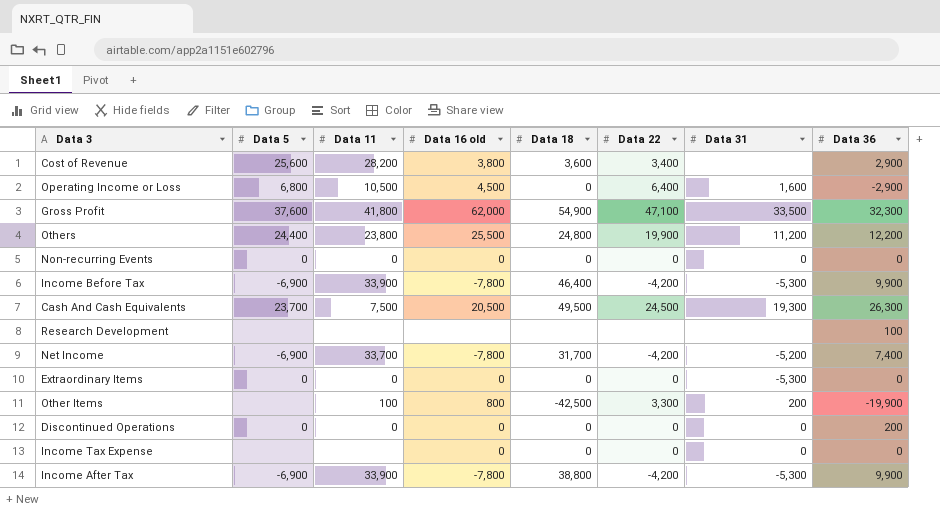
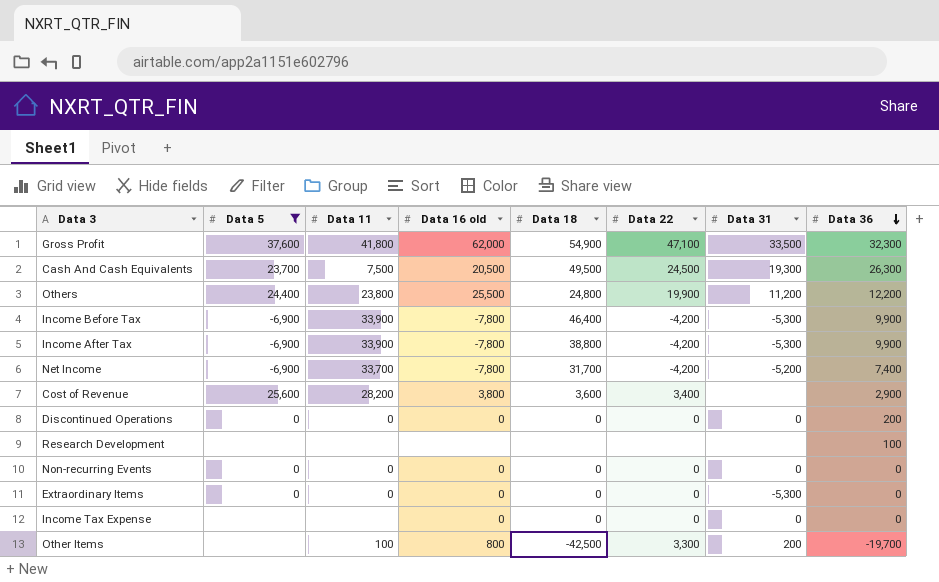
filter: none -> Data 5 != 6,800
row order: none -> Data 36 descending
Other Items | Data 36: -19,900 -> -19,700

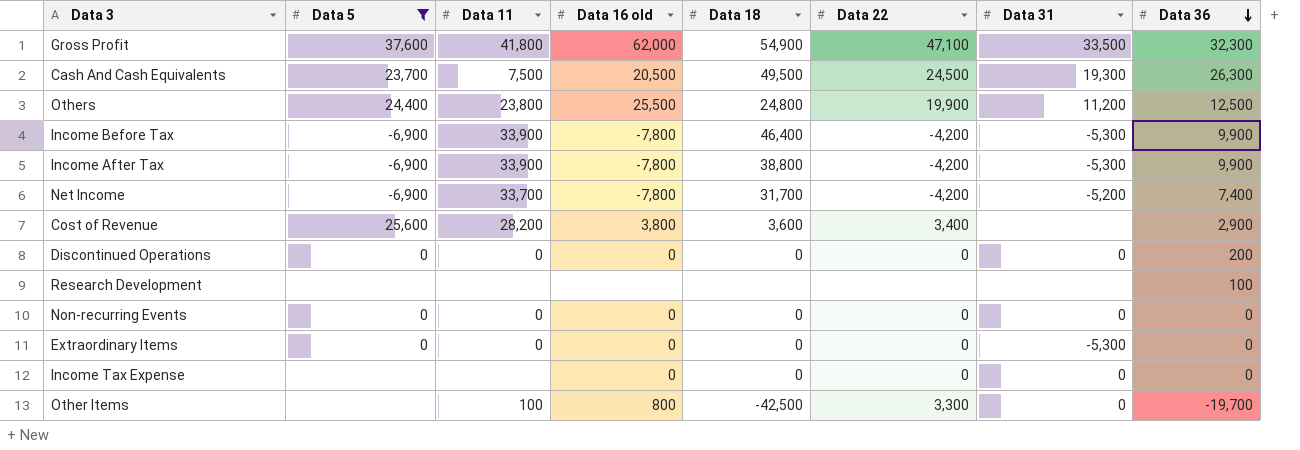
Others | Data 36: 12,200 -> 12,500
Other Items | Data 31: 200 -> 0

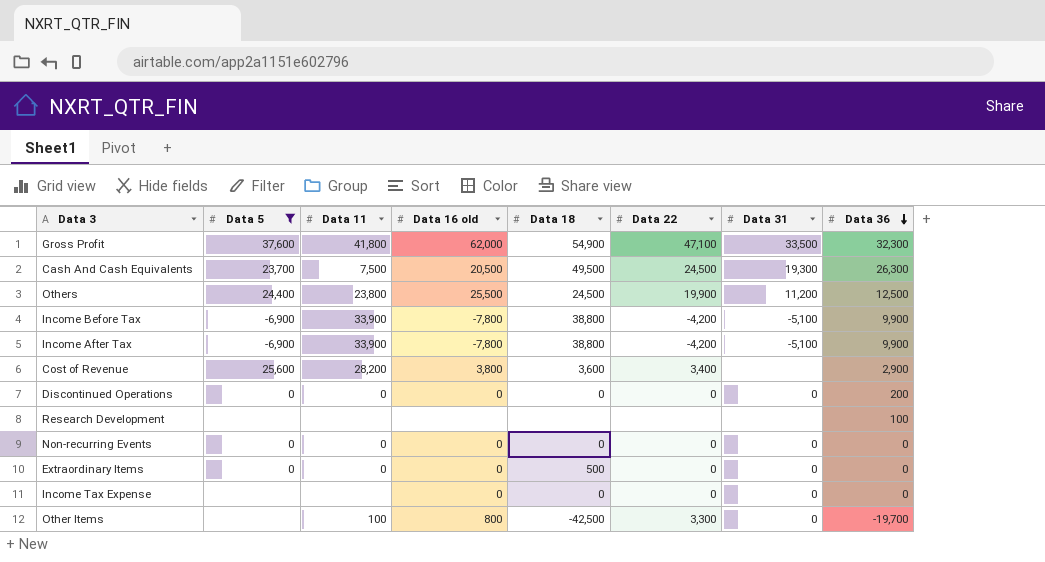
row Net Income: -6,900 | 33,700 | -7,800 | 31,700 | -4,200 | -5,200 | 7,400 -> none
Others | Data 18: 24,800 -> 24,500
Income Before Tax | Data 18: 46,400 -> 38,800
Income Before Tax | Data 31: -5,300 -> -5,100
Income After Tax | Data 31: -5,300 -> -5,100
Extraordinary Items | Data 18: 0 -> 500
Extraordinary Items | Data 31: -5,300 -> 0

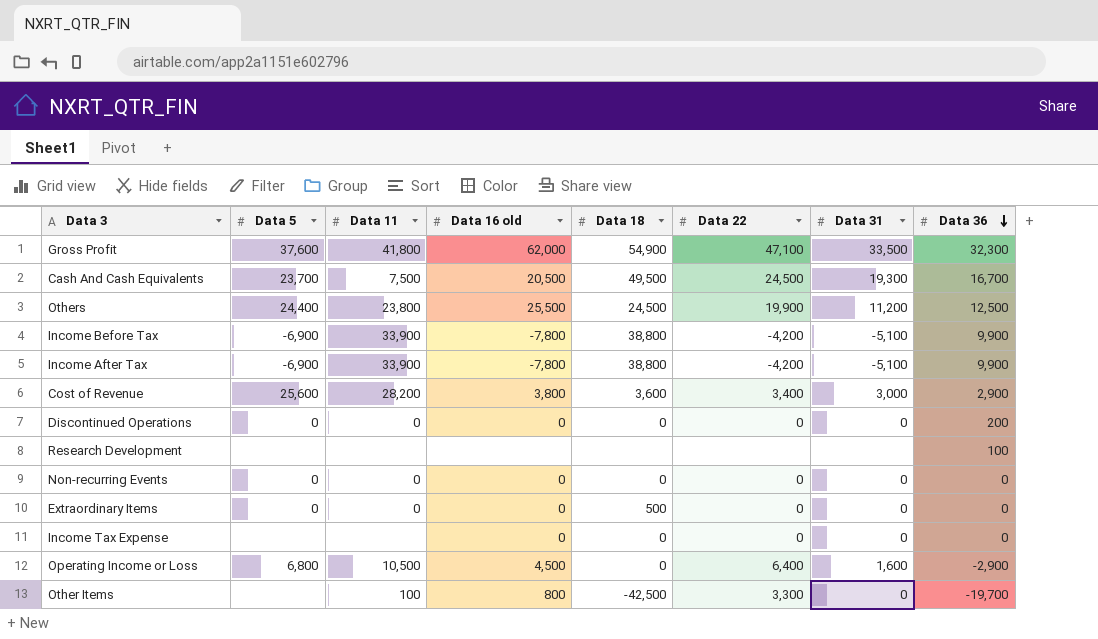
filter: Data 5 != 6,800 -> none
Cash And Cash Equivalents | Data 36: 26,300 -> 16,700
Cost of Revenue | Data 31: none -> 3,000

